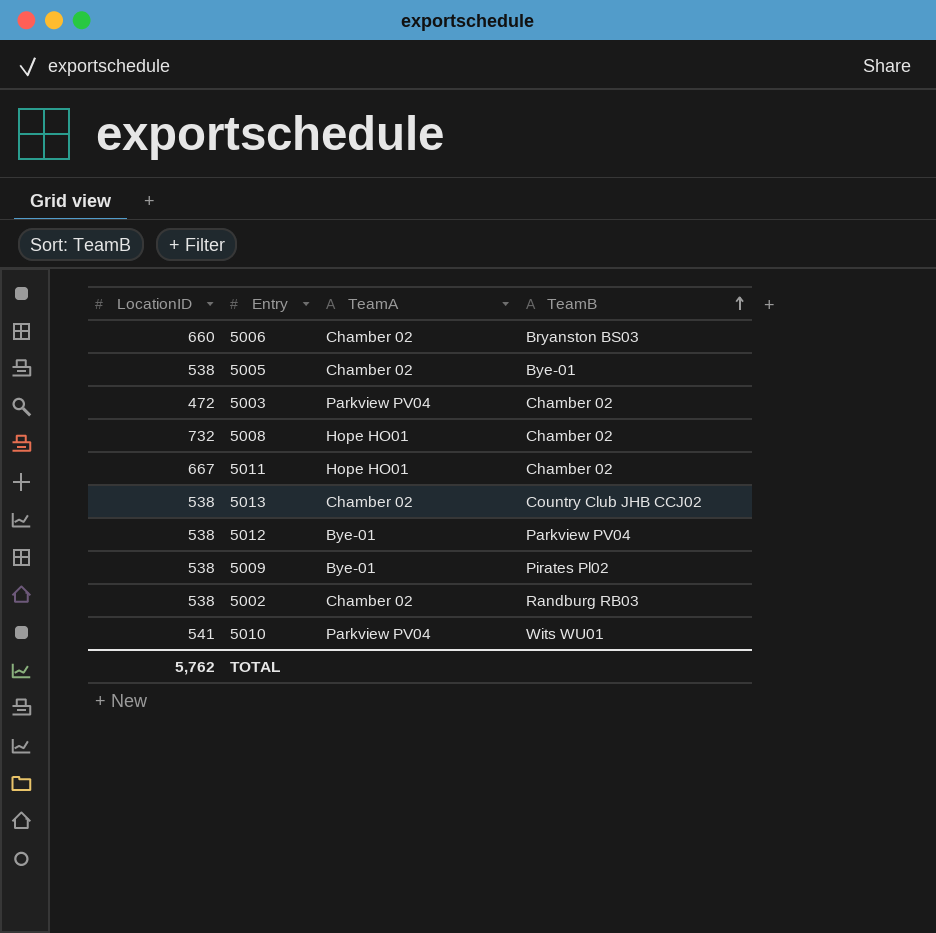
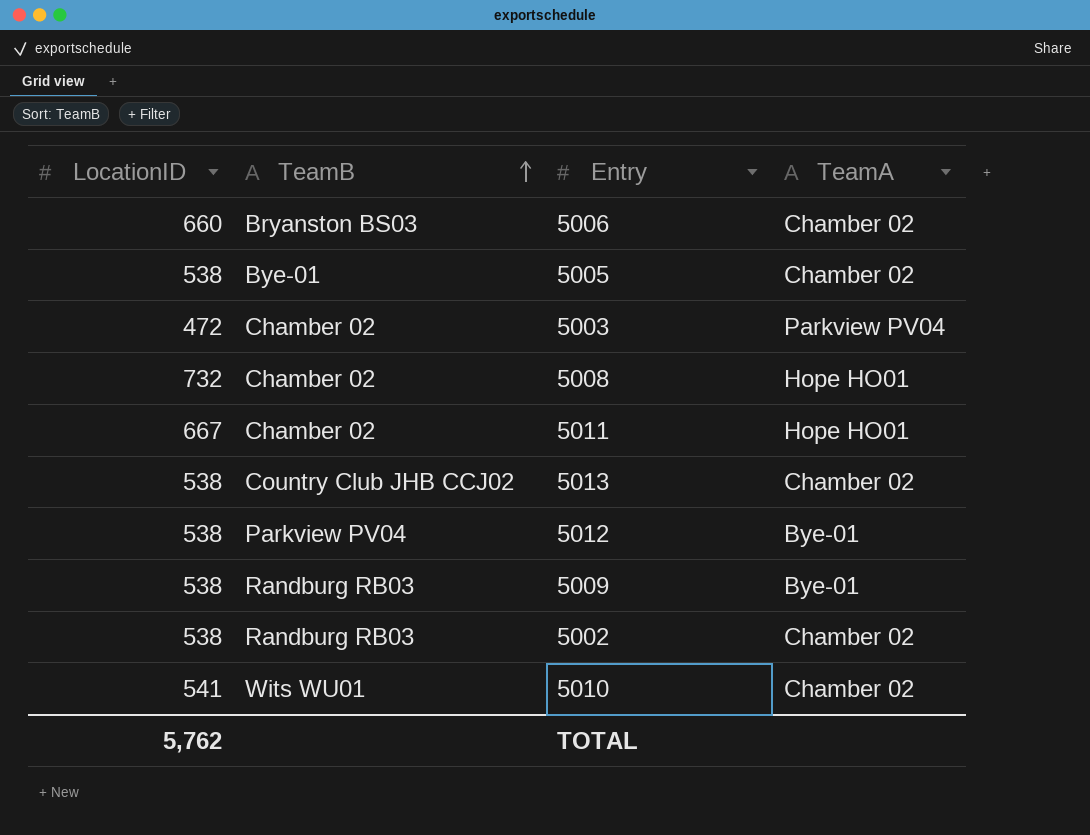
column TeamB | position: 4 -> 2
5009 | TeamB: Pirates Pl02 -> Randburg RB03
5010 | TeamA: Parkview PV04 -> Chamber 02

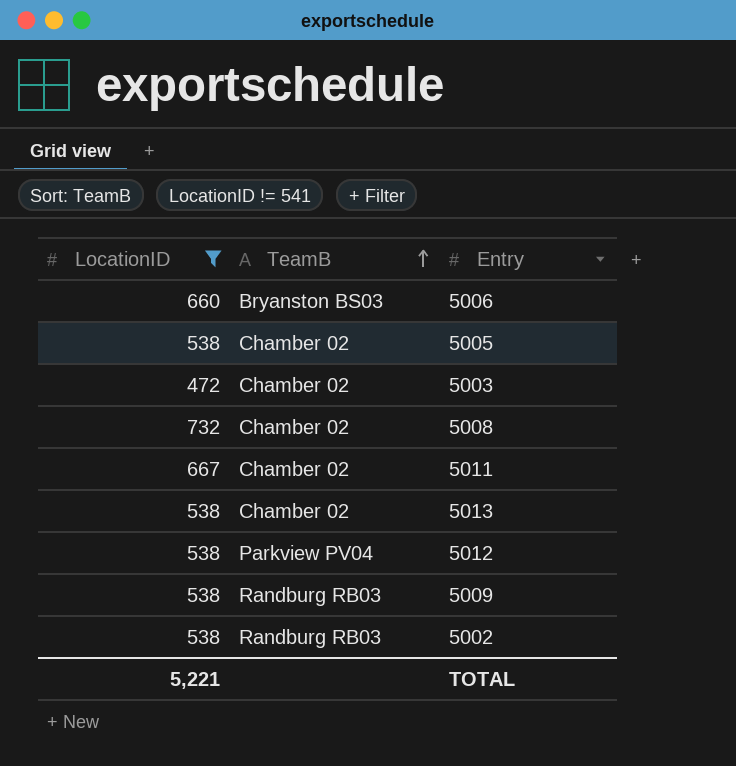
filter: none -> LocationID != 541
column TeamA | position: 4 -> none
5005 | TeamB: Bye-01 -> Chamber 02
5013 | TeamB: Country Club JHB CCJ02 -> Chamber 02
TOTAL | LocationID: 5,762 -> 5,221

